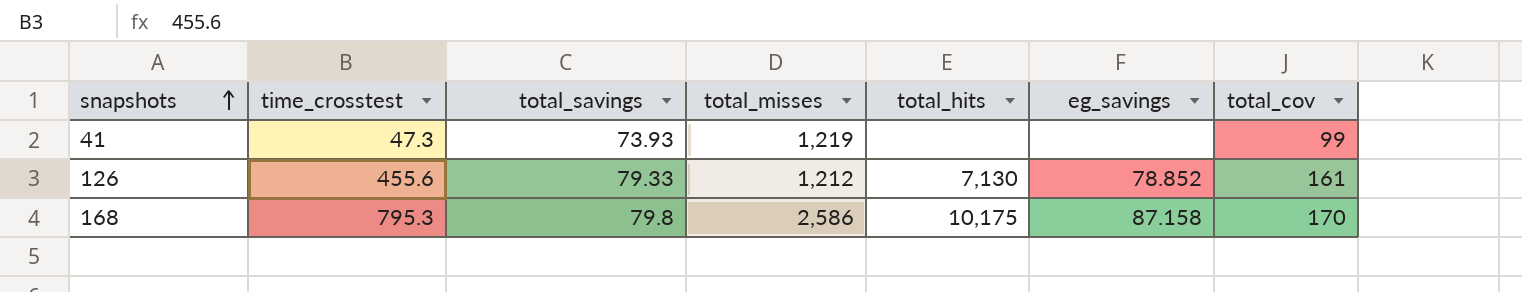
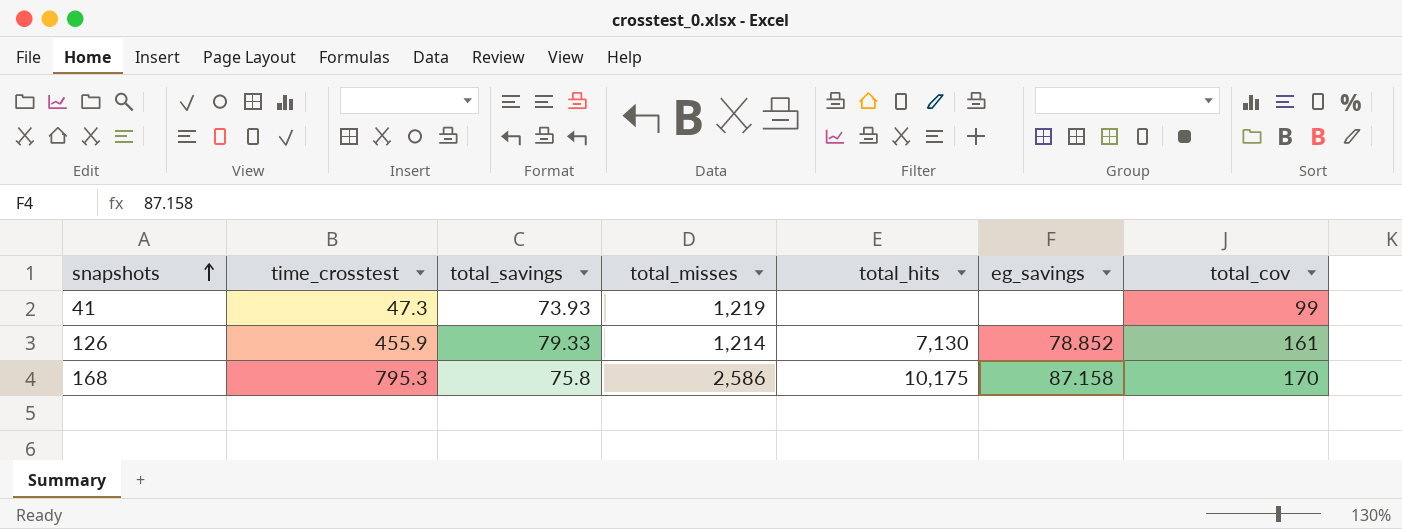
126 | time_crosstest: 455.6 -> 455.9
126 | total_misses: 1,212 -> 1,214
168 | total_savings: 79.8 -> 75.8

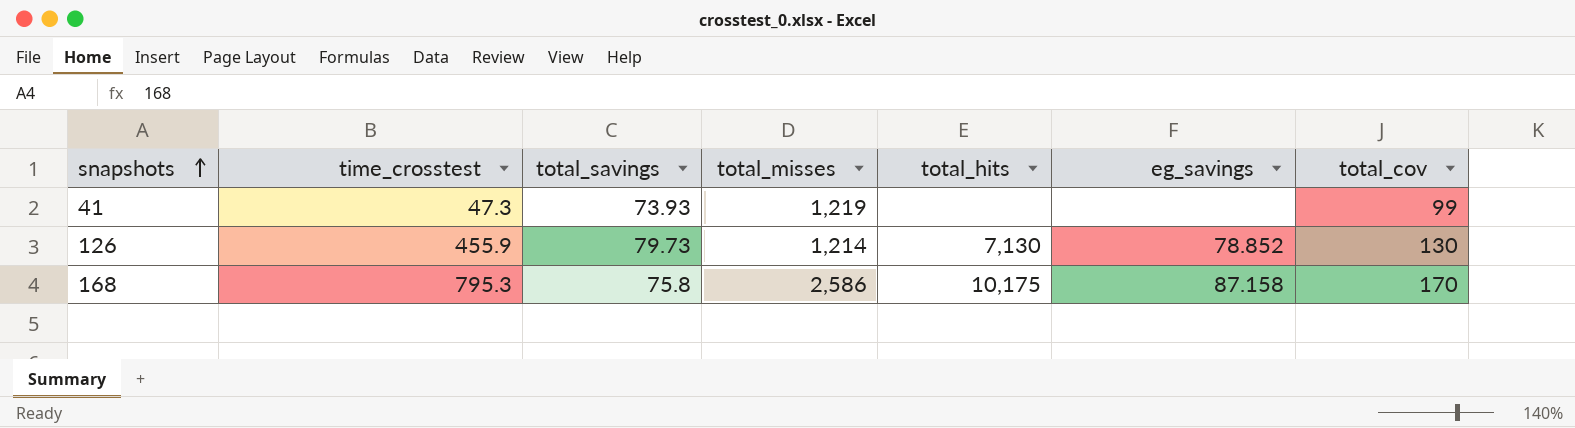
126 | total_savings: 79.33 -> 79.73
126 | total_cov: 161 -> 130

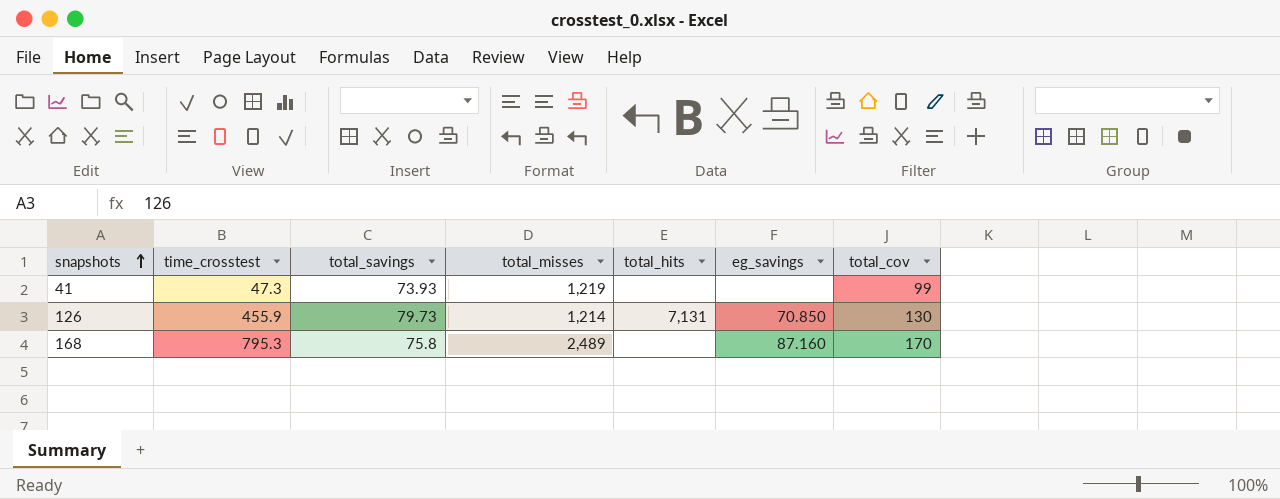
126 | total_hits: 7,130 -> 7,131
126 | eg_savings: 78.852 -> 70.850
168 | total_misses: 2,586 -> 2,489
168 | total_hits: 10,175 -> none
168 | eg_savings: 87.158 -> 87.160

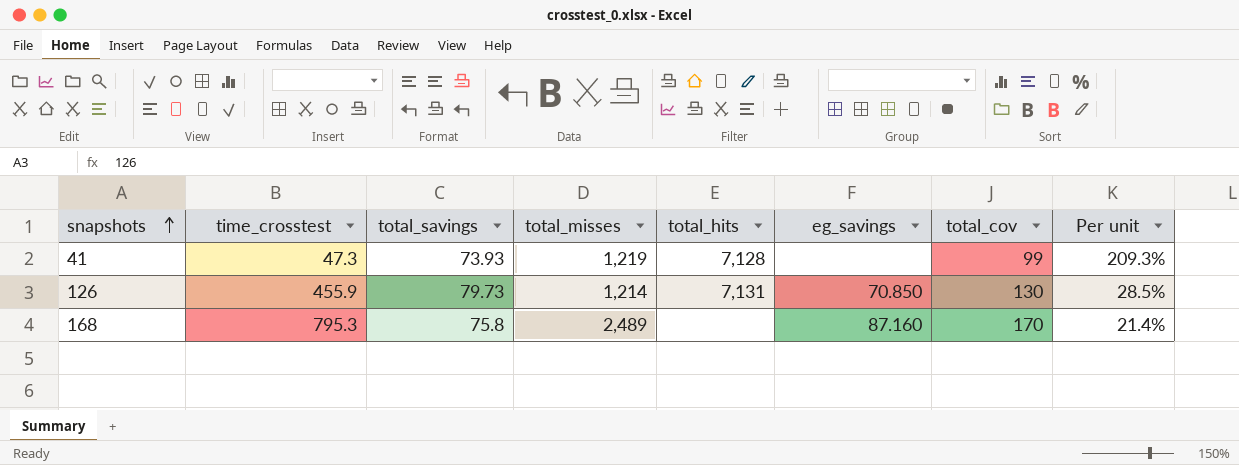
column Per unit | formula: none -> [total_cov] / [time_crosstest]
41 | total_hits: none -> 7,128

